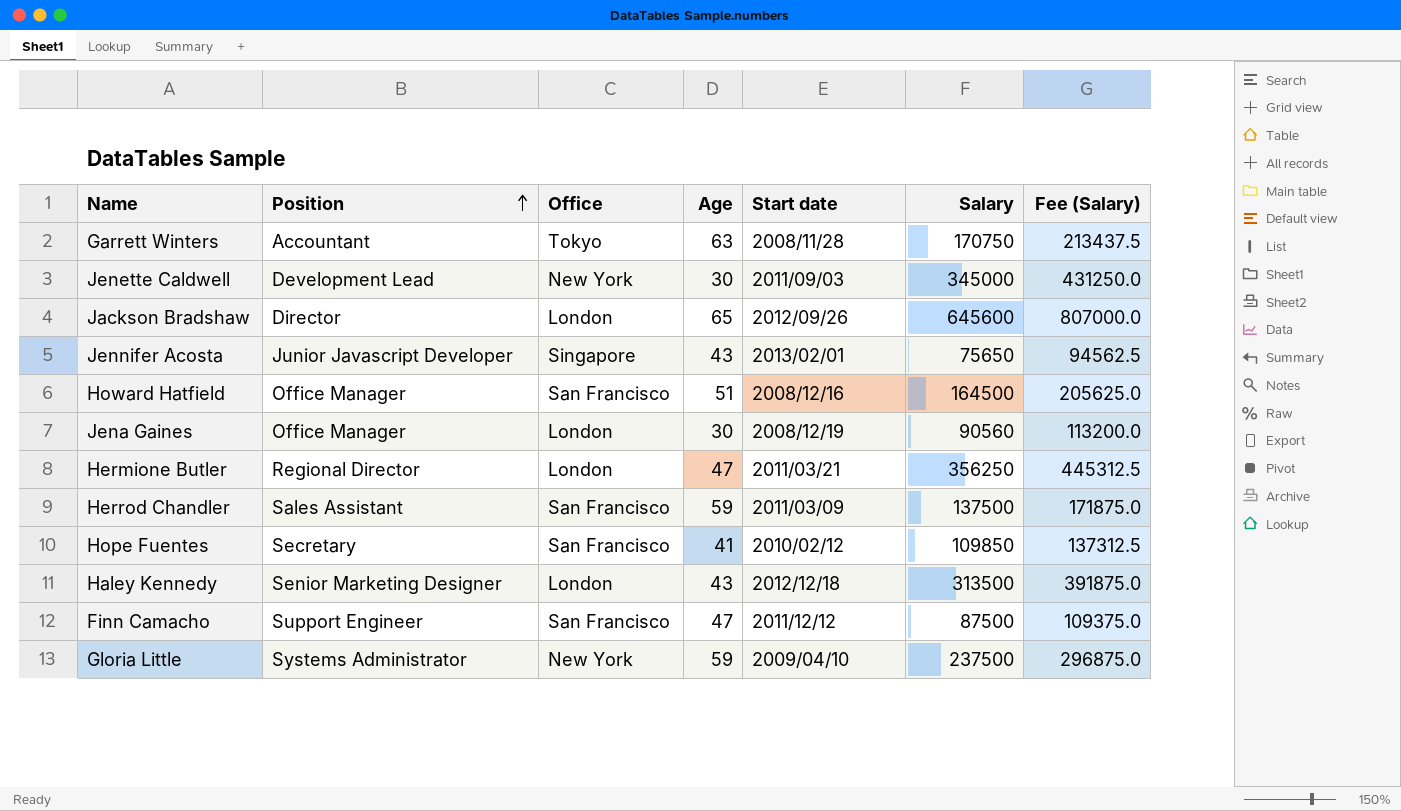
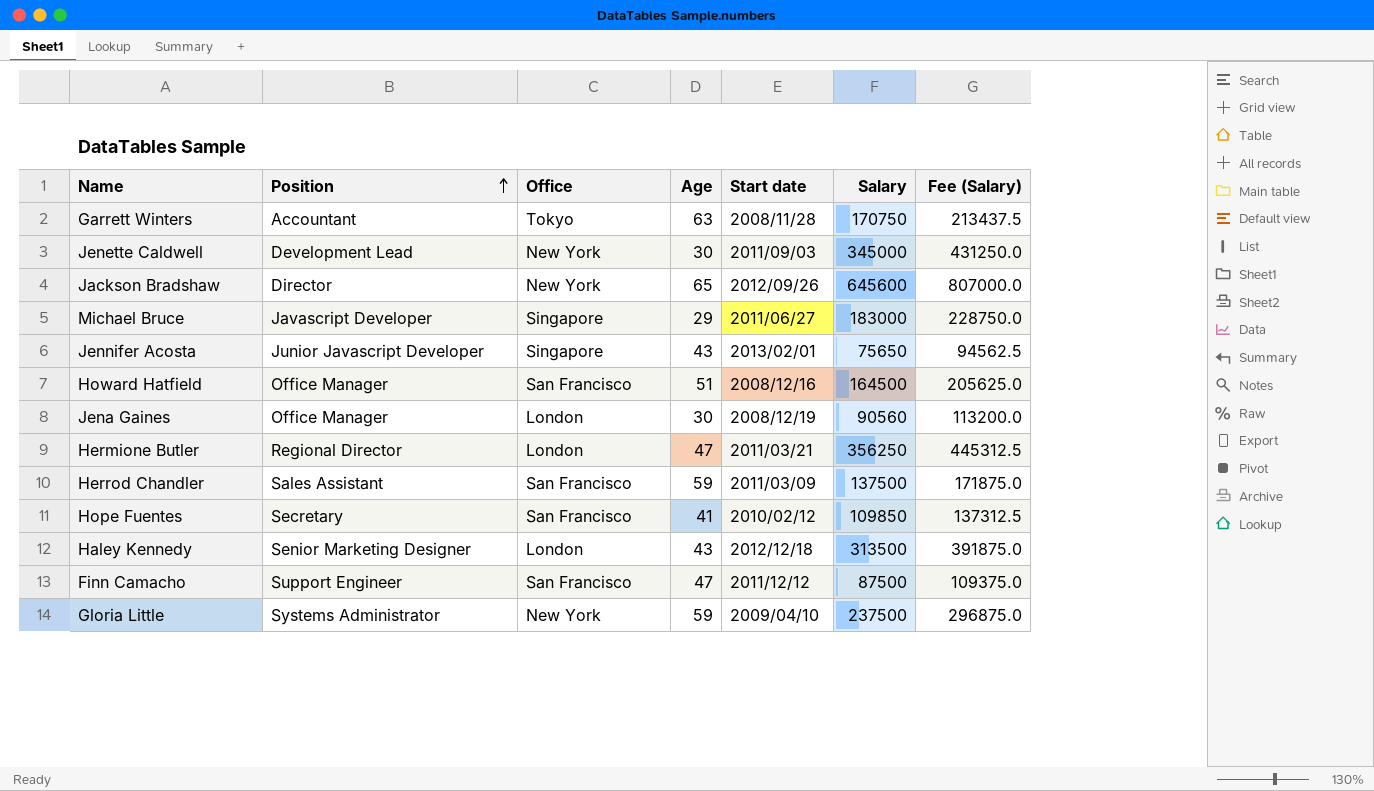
Jackson Bradshaw | Office: London -> New York
row Michael Bruce: none -> Javascript Developer | Singapore | 29 | 2011/06/27 | 183000 | 228750.0

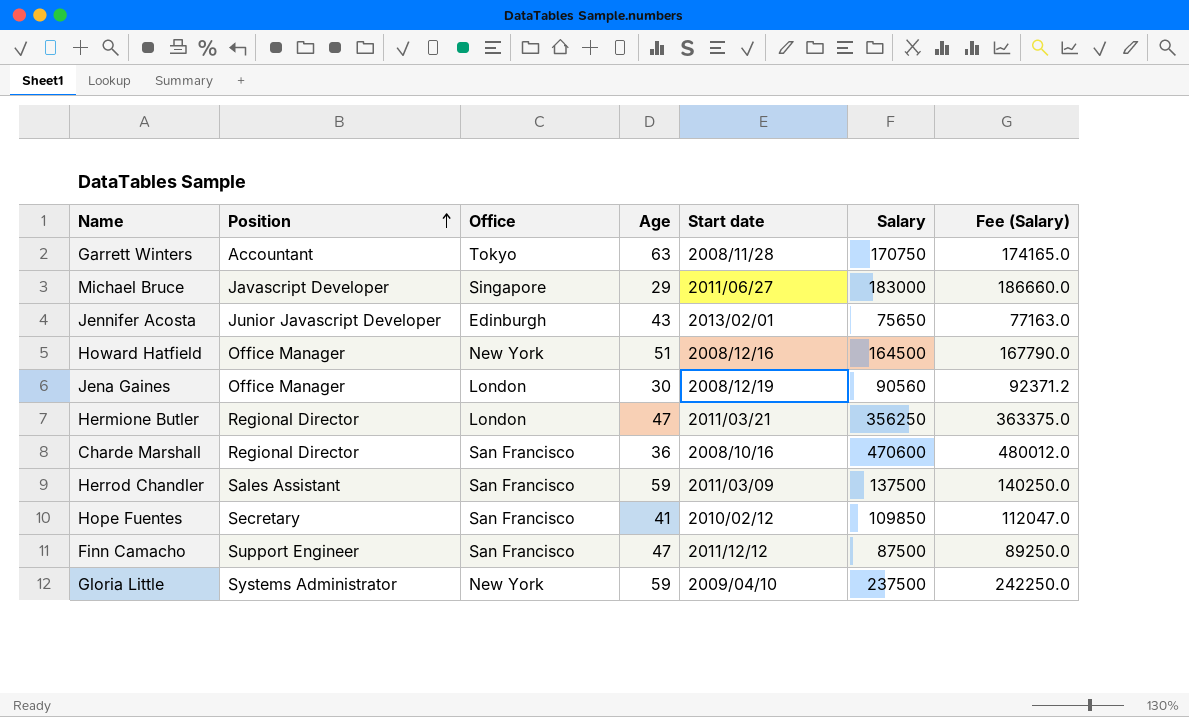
column Fee (Salary) | formula: [Salary] * 1.25 -> [Salary] * 1.02
row Jenette Caldwell: Development Lead | New York | 30 | 2011/09/03 | 345000 | 431250.0 -> none
row Jackson Bradshaw: Director | New York | 65 | 2012/09/26 | 645600 | 807000.0 -> none
row Haley Kennedy: Senior Marketing Designer | London | 43 | 2012/12/18 | 313500 | 391875.0 -> none
Jennifer Acosta | Office: Singapore -> Edinburgh
Howard Hatfield | Office: San Francisco -> New York
row Charde Marshall: none -> Regional Director | San Francisco | 36 | 2008/10/16 | 470600 | 480012.0

